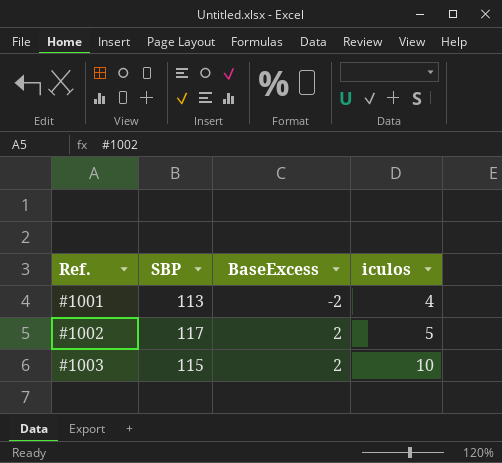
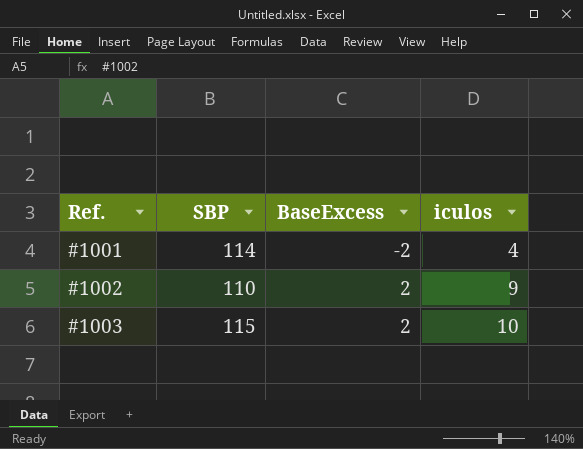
#1001 | SBP: 113 -> 114
#1002 | SBP: 117 -> 110
#1002 | iculos: 5 -> 9

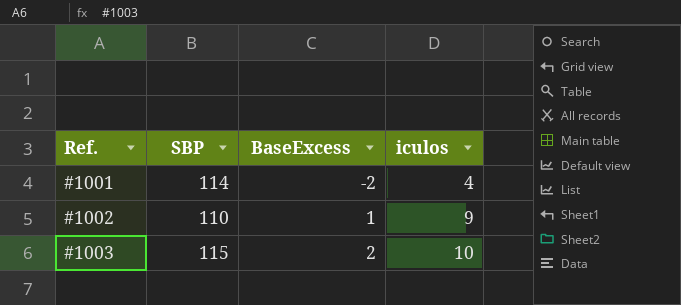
#1002 | BaseExcess: 2 -> 1

